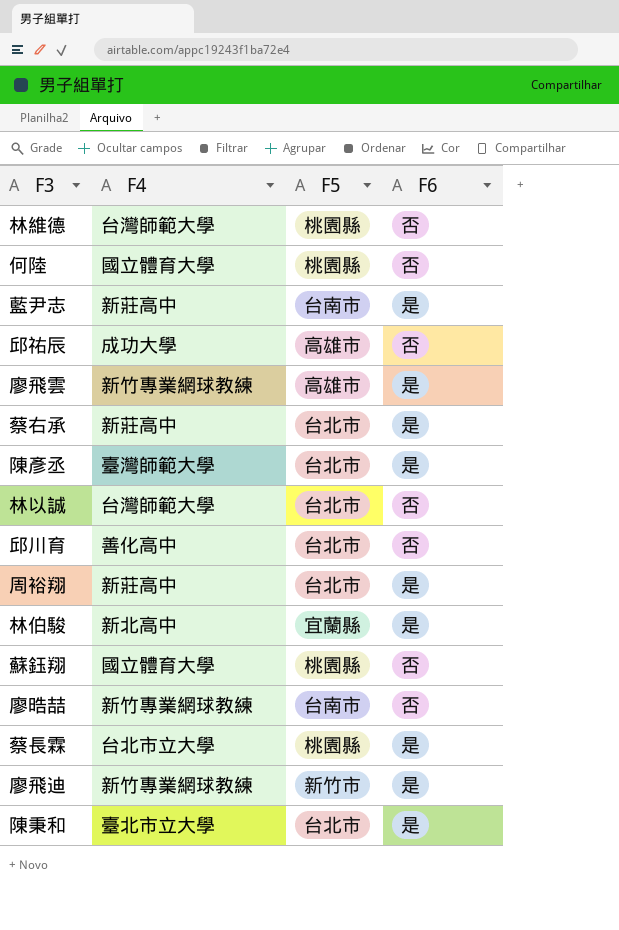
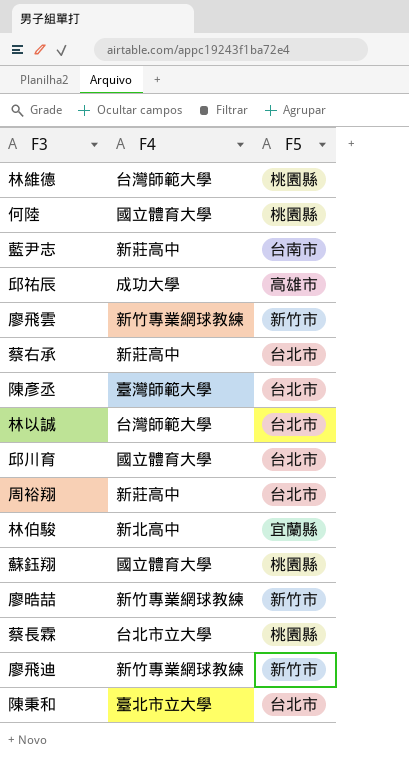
column F6 | position: 4 -> none
廖飛雲 | F5: 高雄市 -> 新竹市
邱川育 | F4: 善化高中 -> 國立體育大學
廖晧喆 | F5: 台南市 -> 新竹市

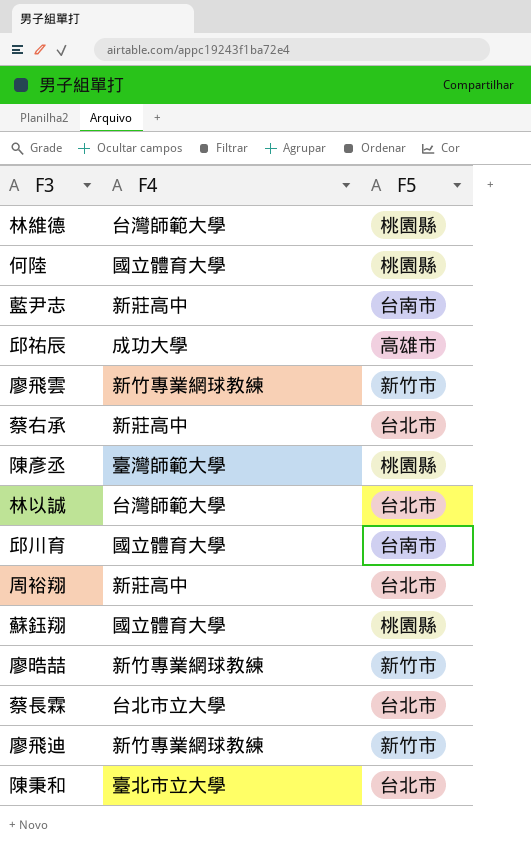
row 林伯駿: 新北高中 | 宜蘭縣 -> none
陳彥丞 | F5: 台北市 -> 桃園縣
邱川育 | F5: 台北市 -> 台南市
蔡長霖 | F5: 桃園縣 -> 台北市

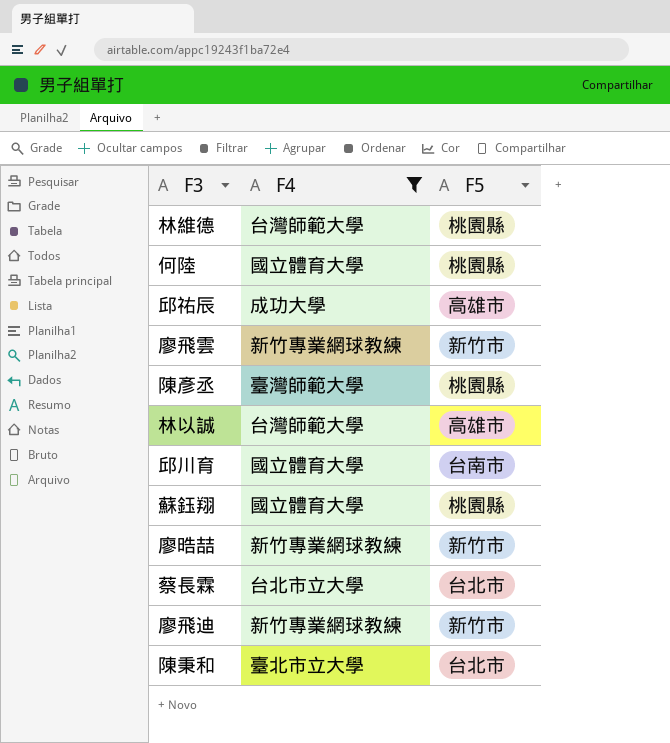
filter: none -> F4 != 新莊高中
林以誠 | F5: 台北市 -> 高雄市

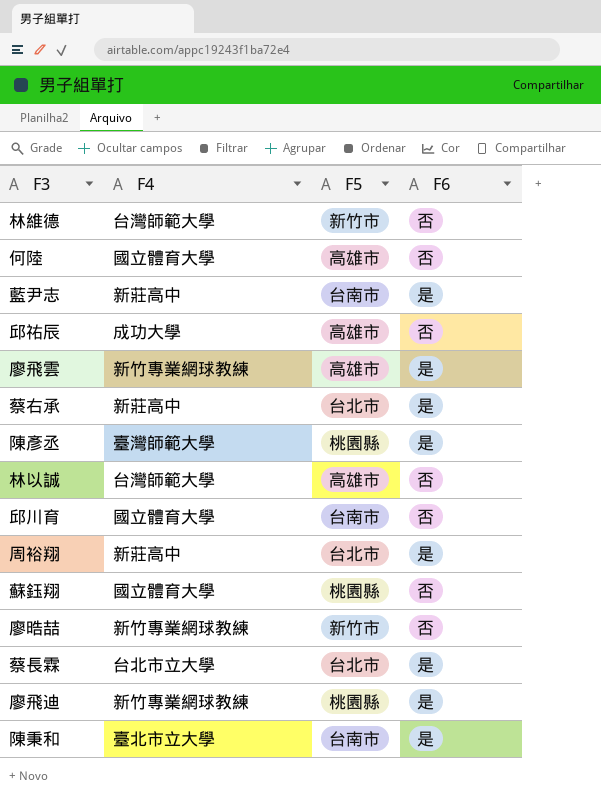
filter: F4 != 新莊高中 -> none
column F6 | position: none -> 4
林維德 | F5: 桃園縣 -> 新竹市
何陸 | F5: 桃園縣 -> 高雄市
廖飛雲 | F5: 新竹市 -> 高雄市
廖飛迪 | F5: 新竹市 -> 桃園縣
陳秉和 | F5: 台北市 -> 台南市

